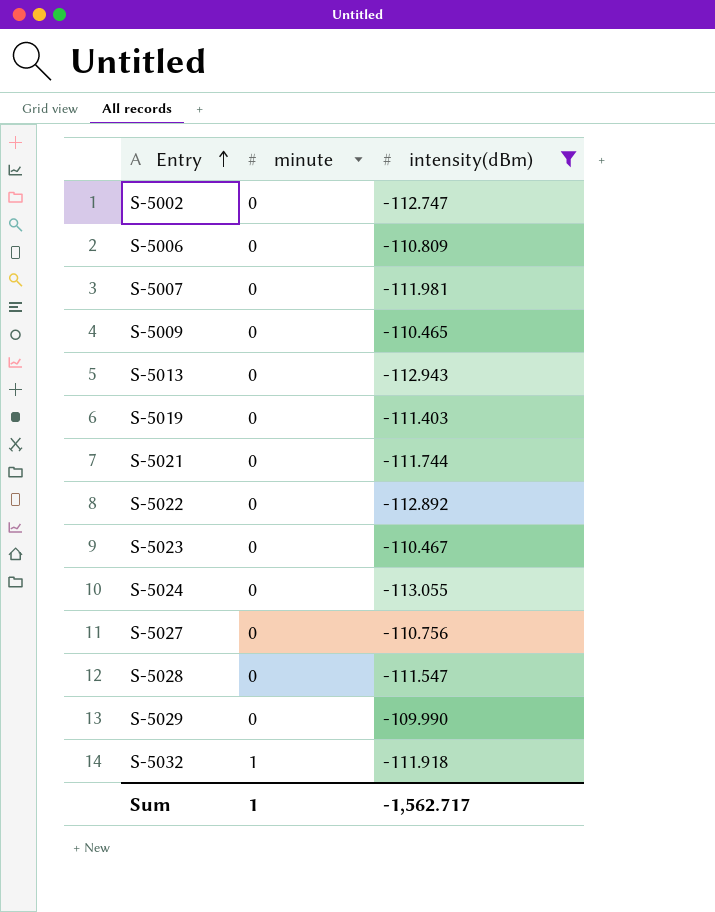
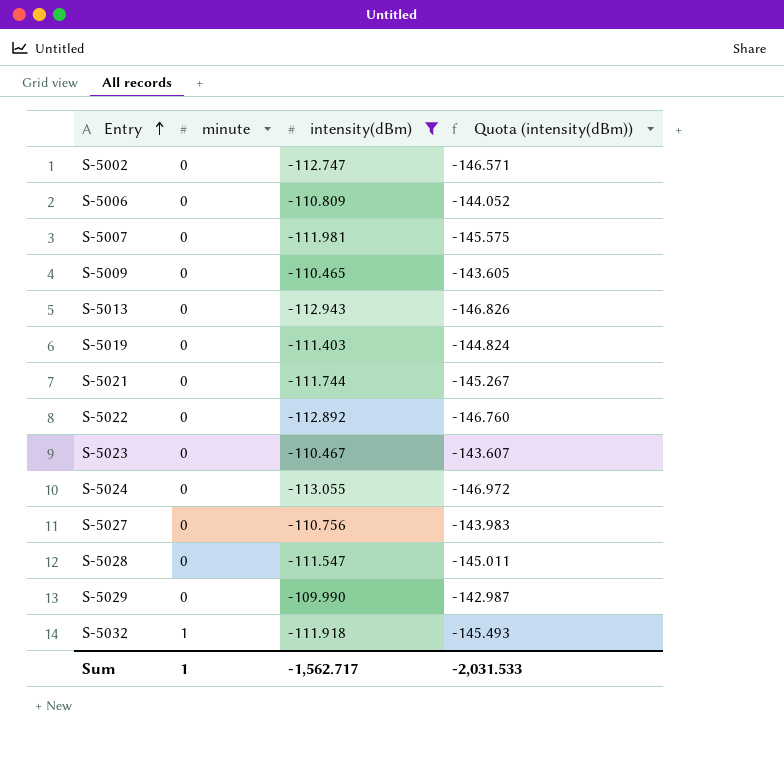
column Quota (intensity(dBm)) | formula: none -> [intensity(dBm)] * 1.3

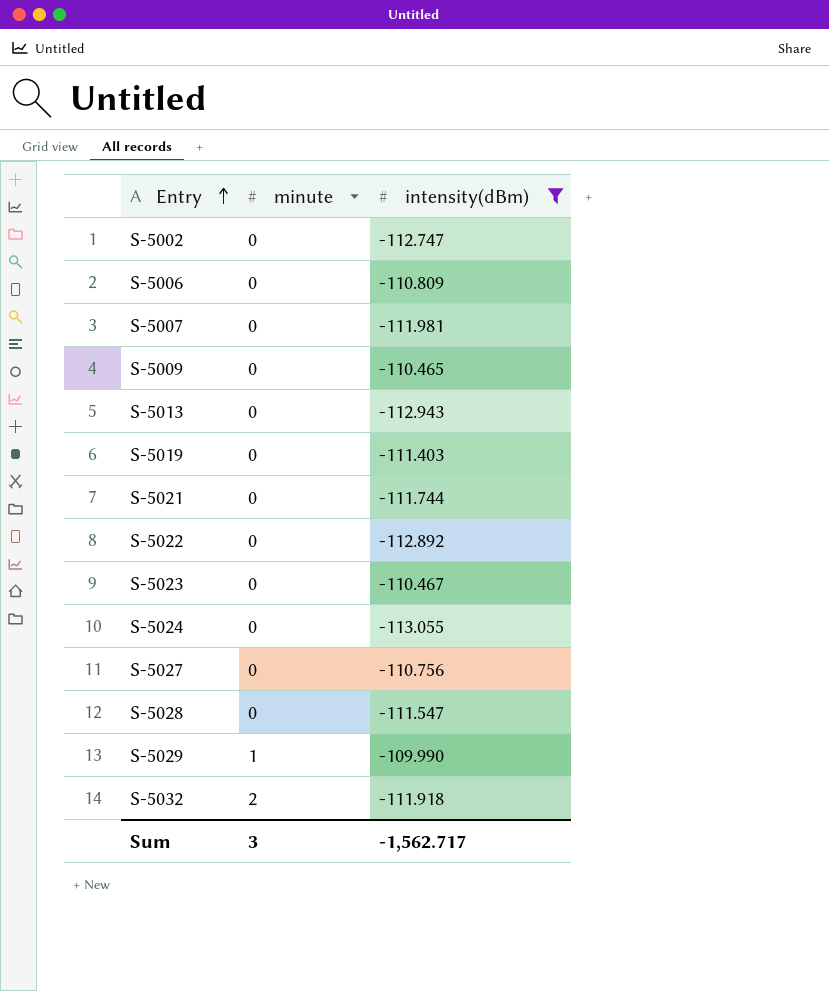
column Quota (intensity(dBm)) | formula: [intensity(dBm)] * 1.3 -> none
S-5029 | minute: 0 -> 1
S-5032 | minute: 1 -> 2
Sum | minute: 1 -> 3

